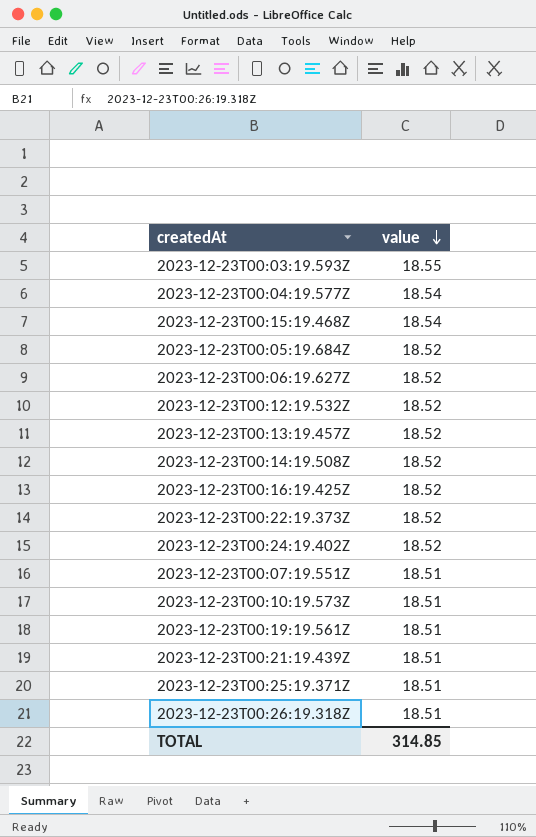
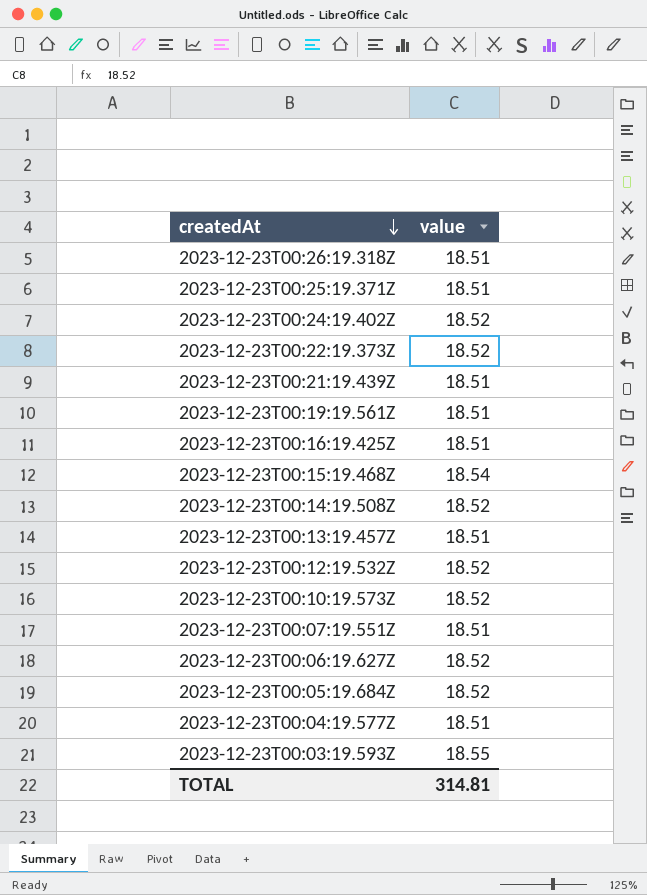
row order: value descending -> createdAt descending
2023-12-23T00:16:19.425Z | value: 18.52 -> 18.51
2023-12-23T00:13:19.457Z | value: 18.52 -> 18.51
2023-12-23T00:10:19.573Z | value: 18.51 -> 18.52
2023-12-23T00:04:19.577Z | value: 18.54 -> 18.51
TOTAL | value: 314.85 -> 314.81

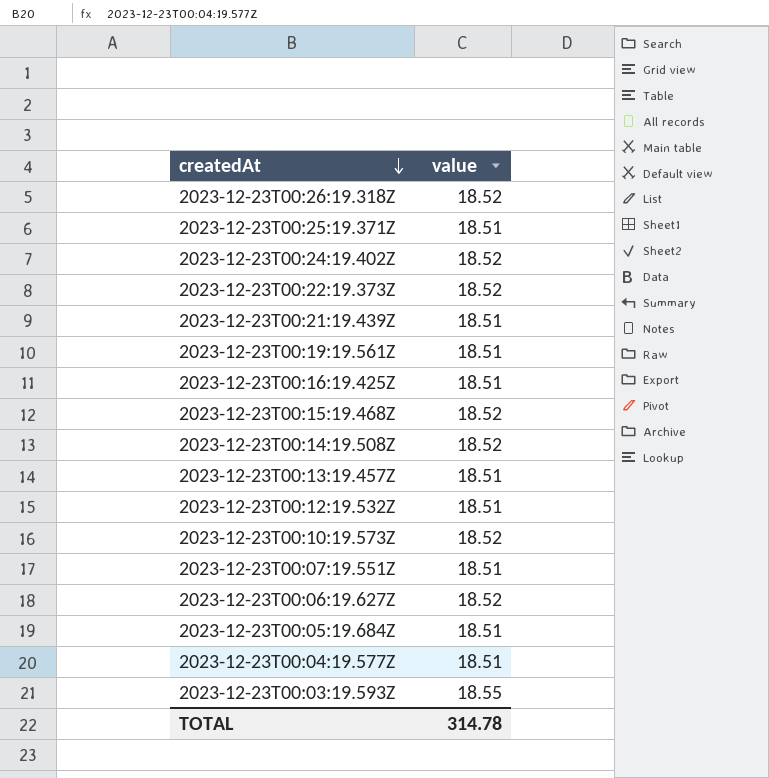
2023-12-23T00:26:19.318Z | value: 18.51 -> 18.52
2023-12-23T00:15:19.468Z | value: 18.54 -> 18.52
2023-12-23T00:12:19.532Z | value: 18.52 -> 18.51
2023-12-23T00:05:19.684Z | value: 18.52 -> 18.51
TOTAL | value: 314.81 -> 314.78

